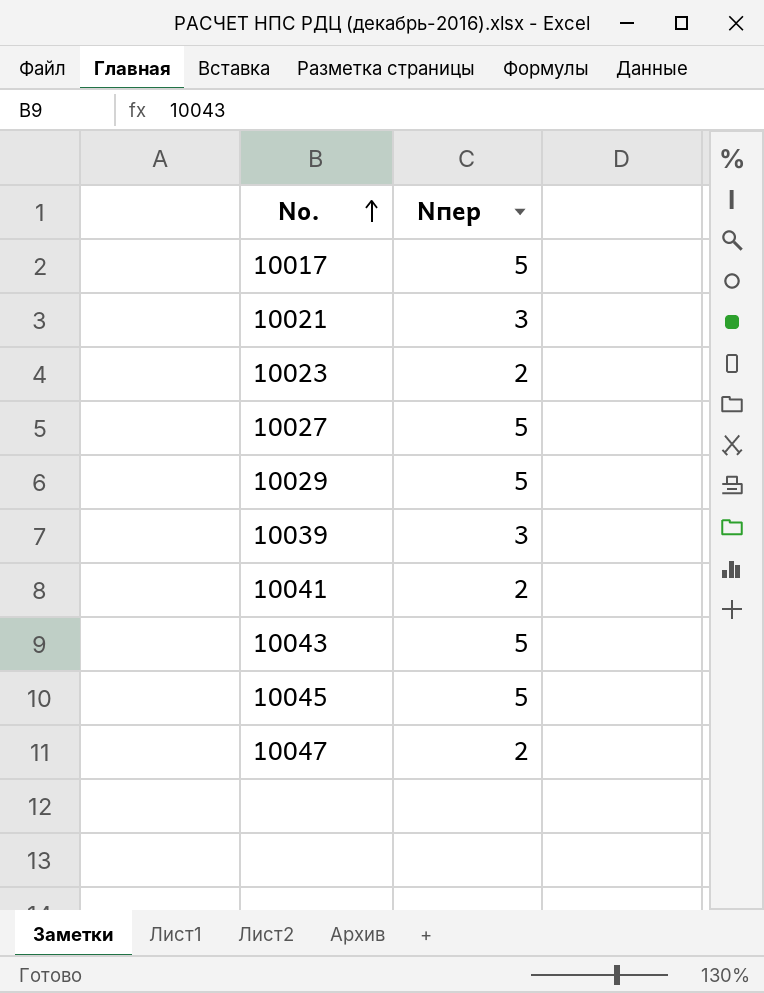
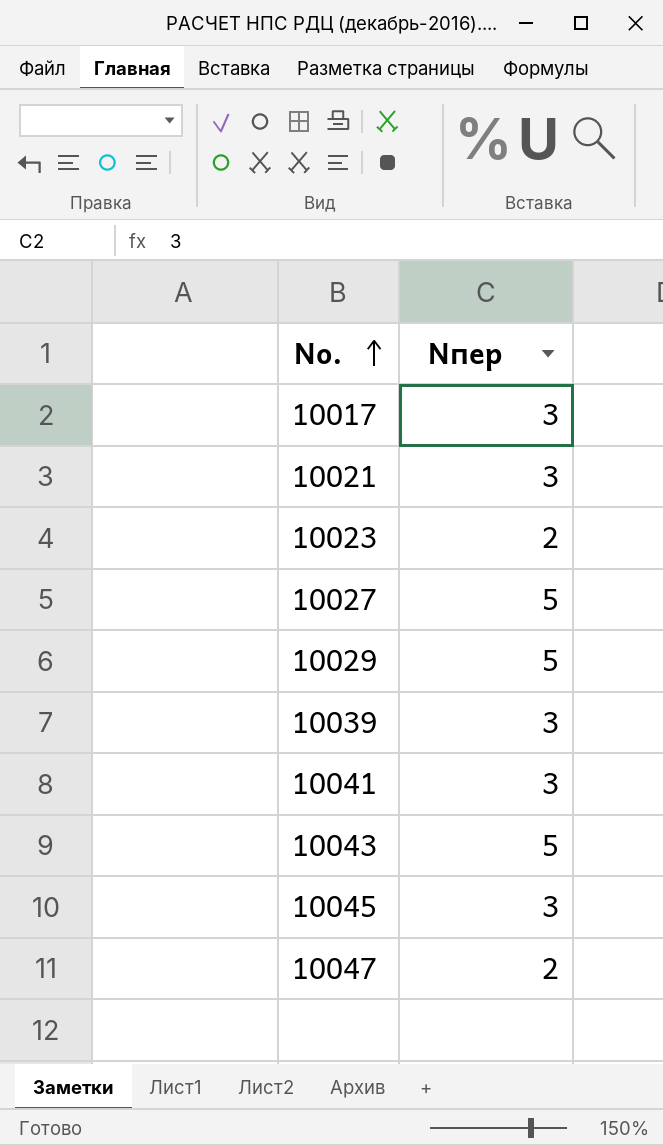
10017 | Nпер: 5 -> 3
10041 | Nпер: 2 -> 3
10045 | Nпер: 5 -> 3

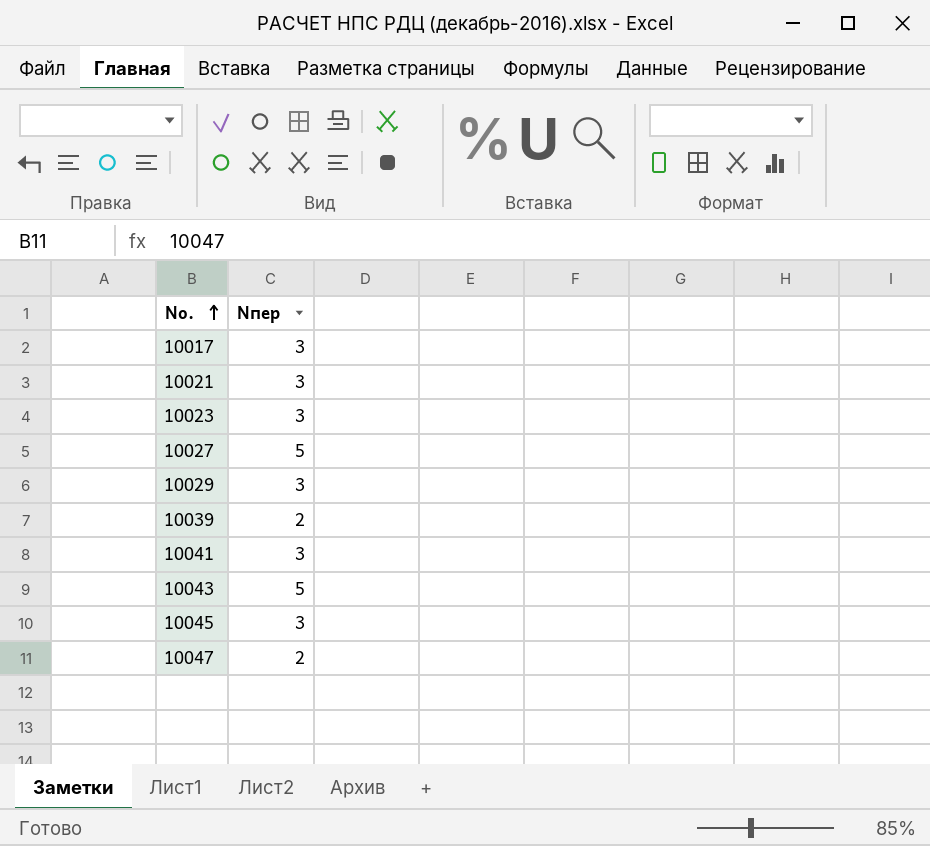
10023 | Nпер: 2 -> 3
10029 | Nпер: 5 -> 3
10039 | Nпер: 3 -> 2

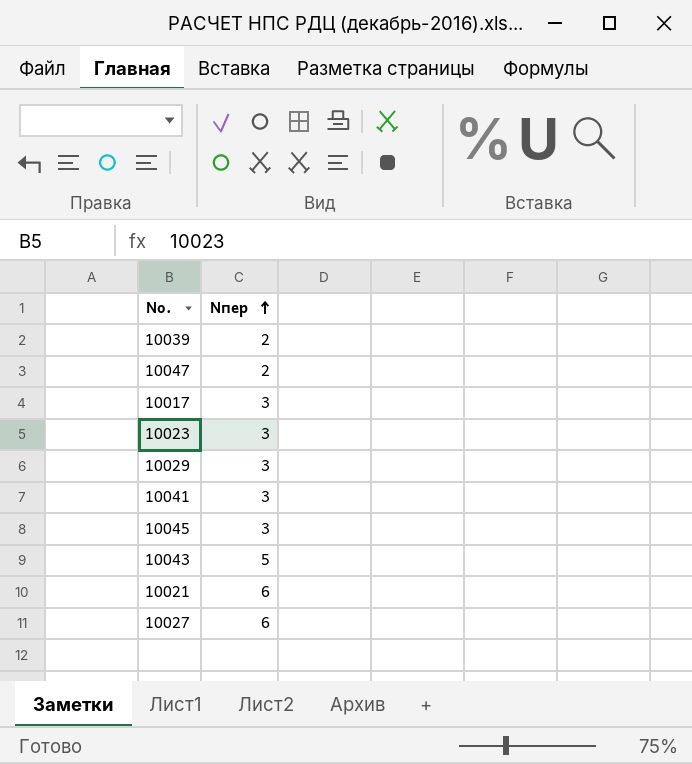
row order: No. ascending -> Nпер ascending
10021 | Nпер: 3 -> 6
10027 | Nпер: 5 -> 6

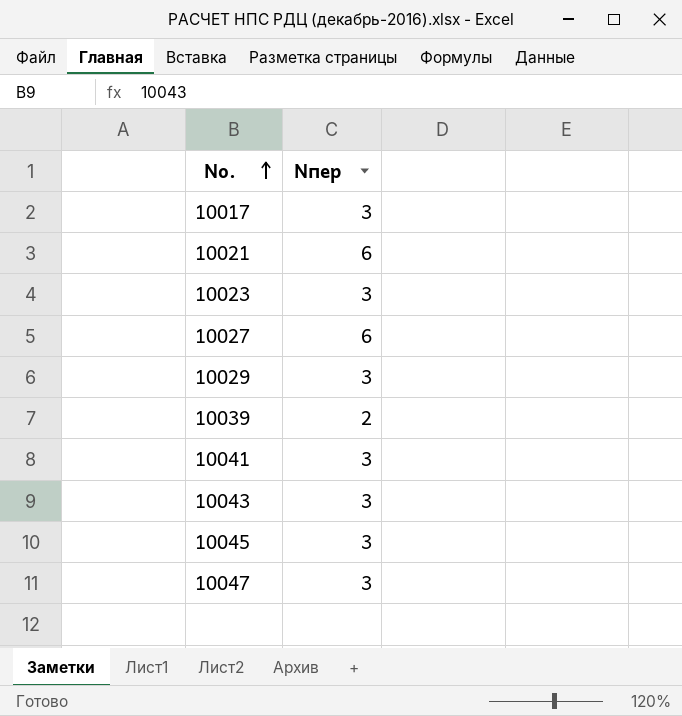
row order: Nпер ascending -> No. ascending
10043 | Nпер: 5 -> 3
10047 | Nпер: 2 -> 3

